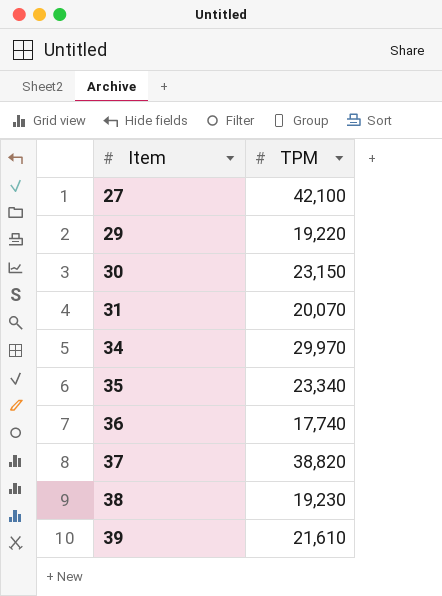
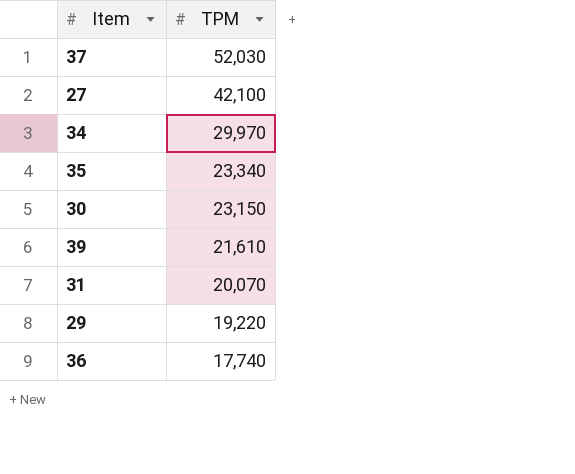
row order: Item ascending -> TPM descending
row 38: 19,230 -> none
37 | TPM: 38,820 -> 52,030

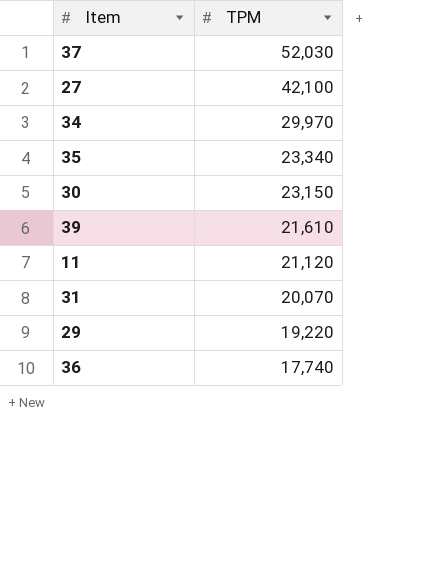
row 11: none -> 21,120

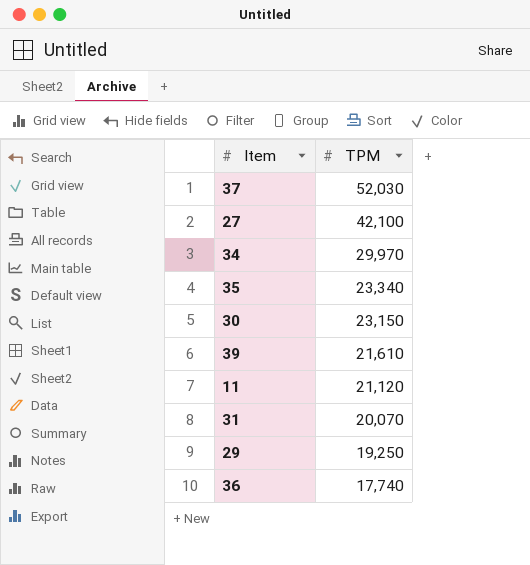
29 | TPM: 19,220 -> 19,250

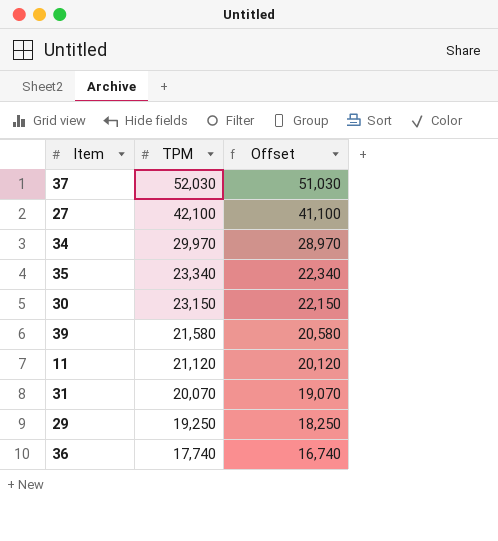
column Offset | formula: none -> [TPM] - 1000
39 | TPM: 21,610 -> 21,580

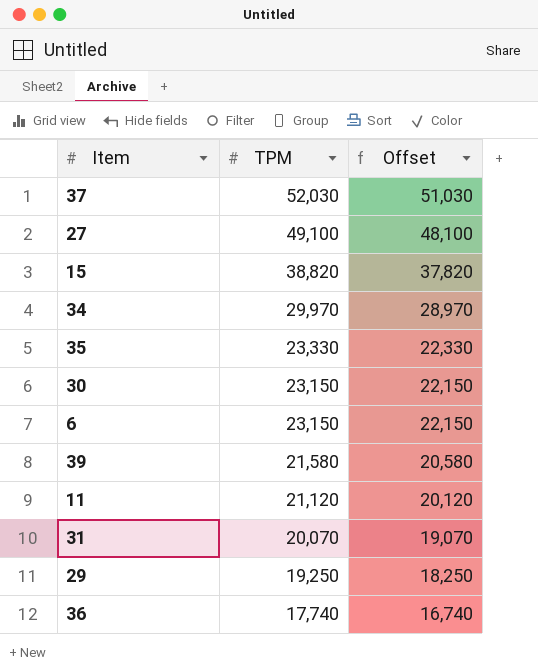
27 | TPM: 42,100 -> 49,100
27 | Offset: 41,100 -> 48,100
row 15: none -> 38,820 | 37,820
35 | TPM: 23,340 -> 23,330
35 | Offset: 22,340 -> 22,330
row 6: none -> 23,150 | 22,150

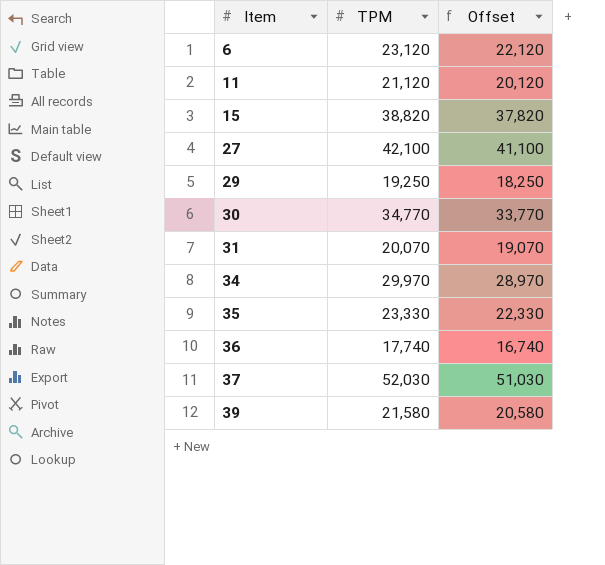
row order: TPM descending -> Item ascending
6 | TPM: 23,150 -> 23,120
6 | Offset: 22,150 -> 22,120
27 | TPM: 49,100 -> 42,100
27 | Offset: 48,100 -> 41,100
30 | TPM: 23,150 -> 34,770
30 | Offset: 22,150 -> 33,770

